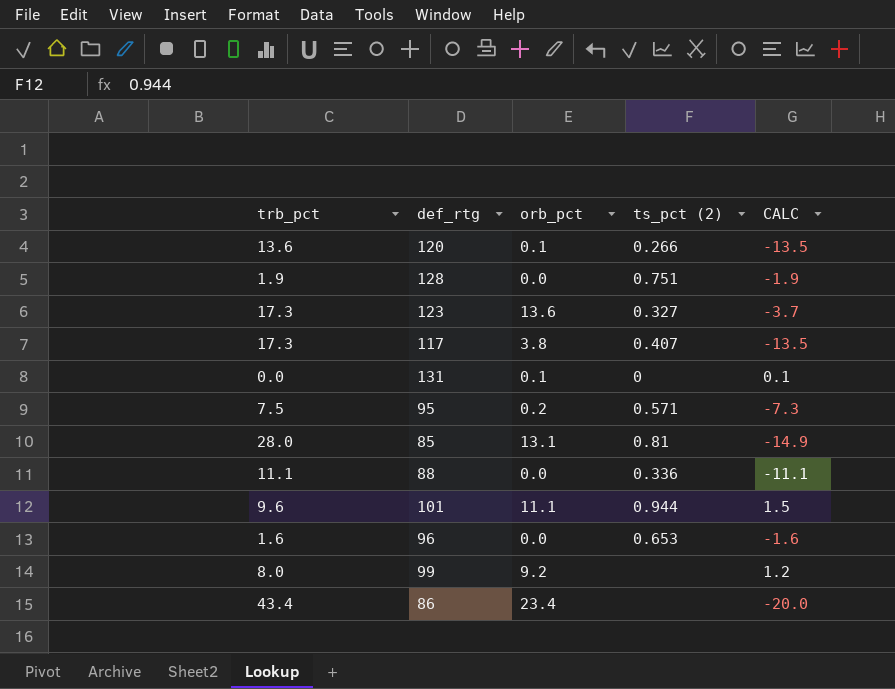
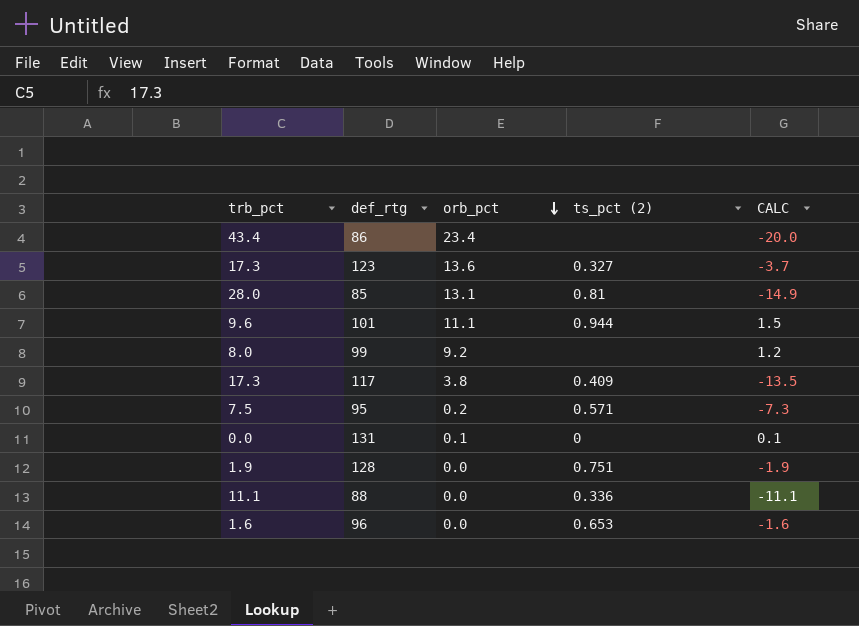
row order: none -> orb_pct descending
row 120: 13.6 | 0.1 | 0.266 | -13.5 -> none
117 | ts_pct (2): 0.407 -> 0.409

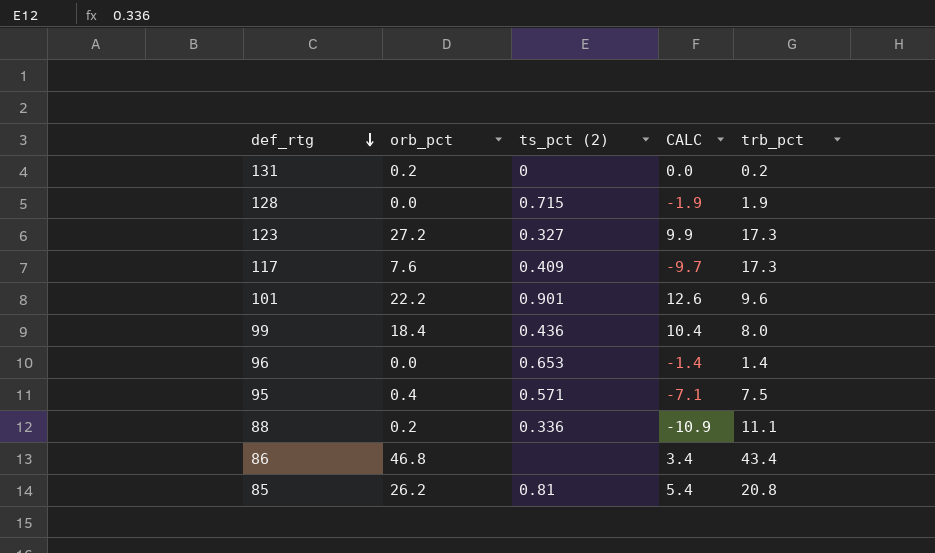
row order: orb_pct descending -> def_rtg descending
column trb_pct | position: 1 -> 5
131 | orb_pct: 0.1 -> 0.2
131 | CALC: 0.1 -> 0.0
131 | trb_pct: 0.0 -> 0.2
128 | ts_pct (2): 0.751 -> 0.715
123 | orb_pct: 13.6 -> 27.2
123 | CALC: -3.7 -> 9.9
117 | orb_pct: 3.8 -> 7.6
117 | CALC: -13.5 -> -9.7
101 | orb_pct: 11.1 -> 22.2
101 | ts_pct (2): 0.944 -> 0.901
101 | CALC: 1.5 -> 12.6
99 | orb_pct: 9.2 -> 18.4
99 | ts_pct (2): none -> 0.436
99 | CALC: 1.2 -> 10.4
96 | CALC: -1.6 -> -1.4
96 | trb_pct: 1.6 -> 1.4
95 | orb_pct: 0.2 -> 0.4
95 | CALC: -7.3 -> -7.1
88 | orb_pct: 0.0 -> 0.2
88 | CALC: -11.1 -> -10.9
86 | orb_pct: 23.4 -> 46.8
86 | CALC: -20.0 -> 3.4
85 | orb_pct: 13.1 -> 26.2
85 | CALC: -14.9 -> 5.4
85 | trb_pct: 28.0 -> 20.8

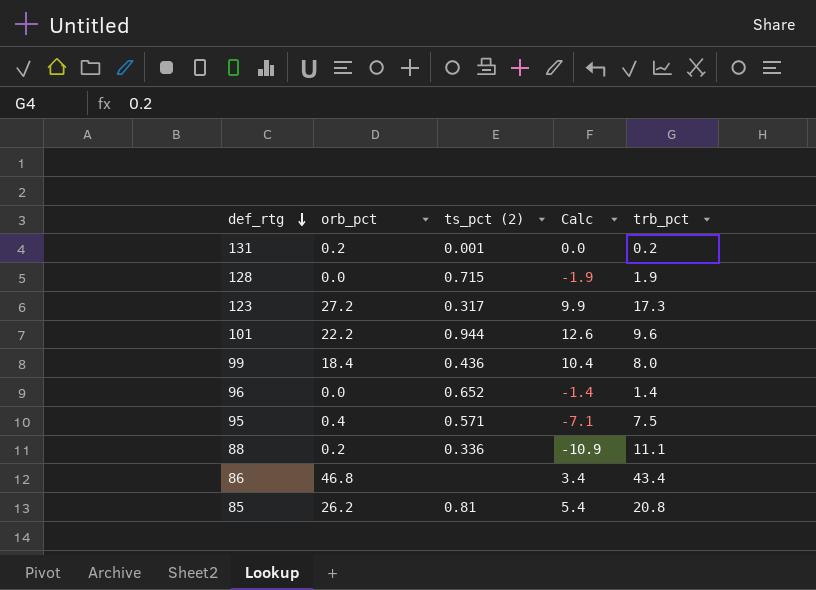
column name: CALC -> Calc
row 117: 7.6 | 0.409 | -9.7 | 17.3 -> none
131 | ts_pct (2): 0 -> 0.001
123 | ts_pct (2): 0.327 -> 0.317
101 | ts_pct (2): 0.901 -> 0.944
96 | ts_pct (2): 0.653 -> 0.652

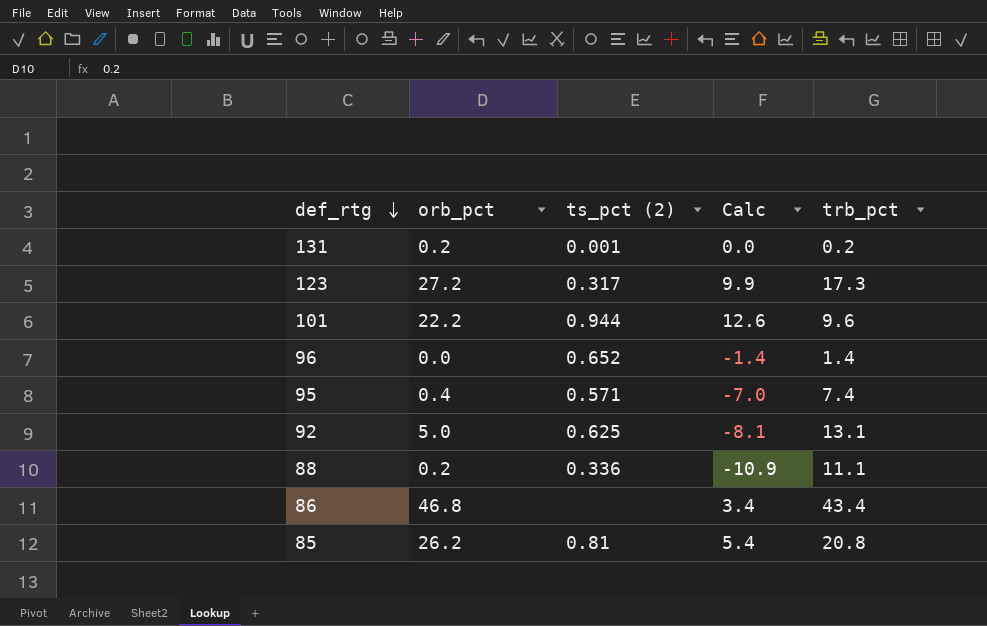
row 128: 0.0 | 0.715 | -1.9 | 1.9 -> none
row 99: 18.4 | 0.436 | 10.4 | 8.0 -> none
95 | Calc: -7.1 -> -7.0
95 | trb_pct: 7.5 -> 7.4
row 92: none -> 5.0 | 0.625 | -8.1 | 13.1

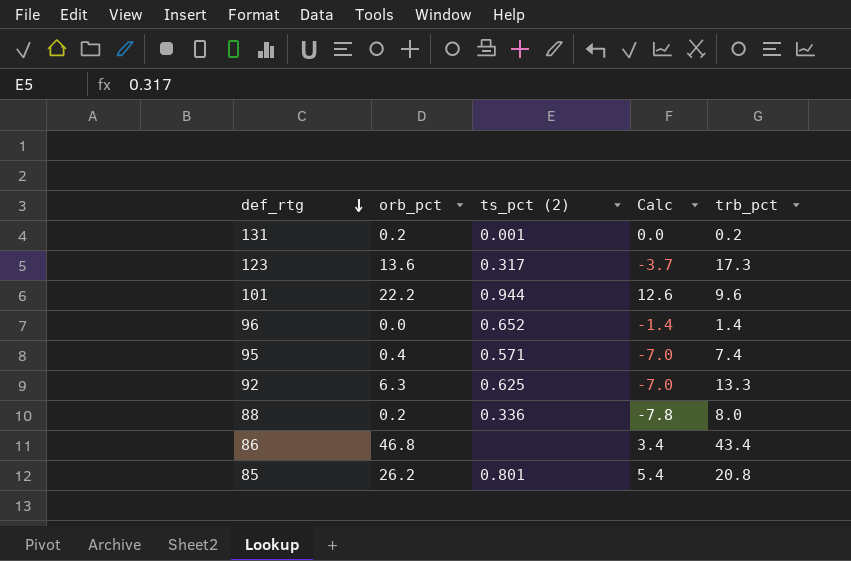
123 | orb_pct: 27.2 -> 13.6
123 | Calc: 9.9 -> -3.7
92 | orb_pct: 5.0 -> 6.3
92 | Calc: -8.1 -> -7.0
92 | trb_pct: 13.1 -> 13.3
88 | Calc: -10.9 -> -7.8
88 | trb_pct: 11.1 -> 8.0
85 | ts_pct (2): 0.81 -> 0.801

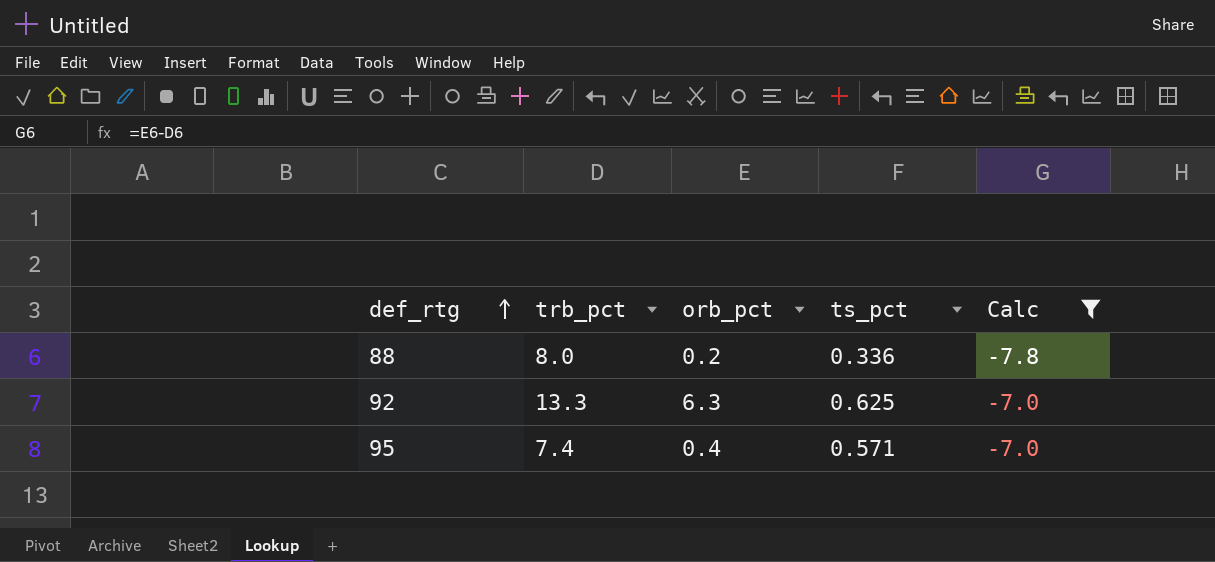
filter: none -> Calc <= -7.0
row order: def_rtg descending -> def_rtg ascending
column trb_pct | position: 5 -> 2
column name: ts_pct (2) -> ts_pct

